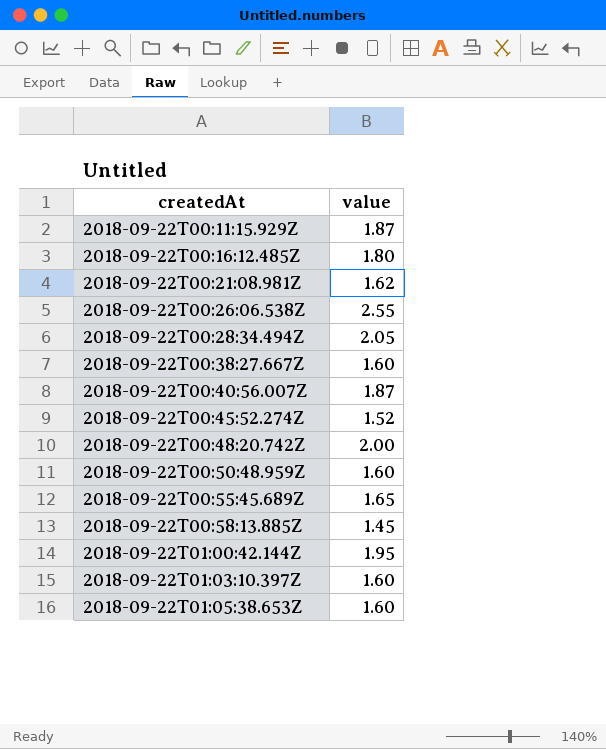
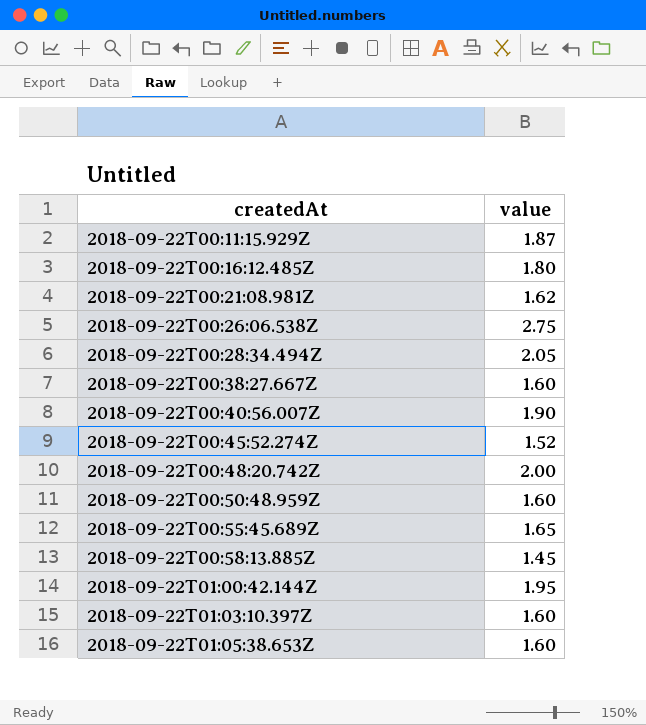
2018-09-22T00:26:06.538Z | value: 2.55 -> 2.75
2018-09-22T00:40:56.007Z | value: 1.87 -> 1.90

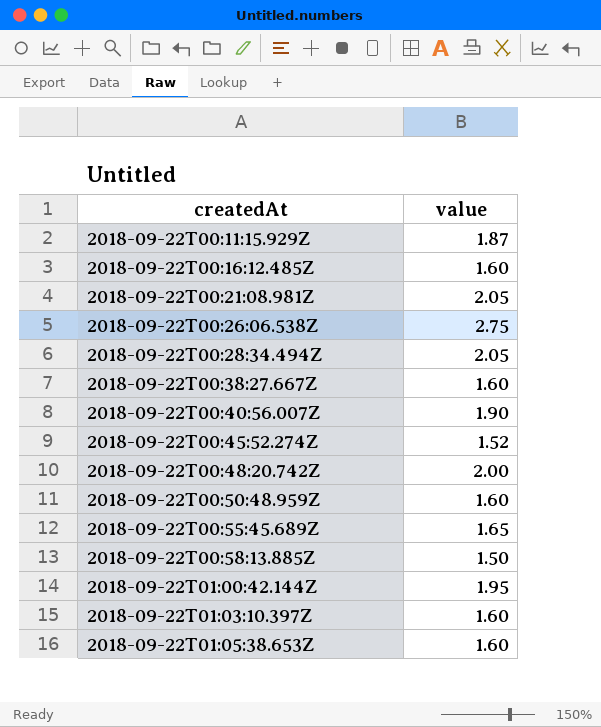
2018-09-22T00:16:12.485Z | value: 1.80 -> 1.60
2018-09-22T00:21:08.981Z | value: 1.62 -> 2.05
2018-09-22T00:58:13.885Z | value: 1.45 -> 1.50

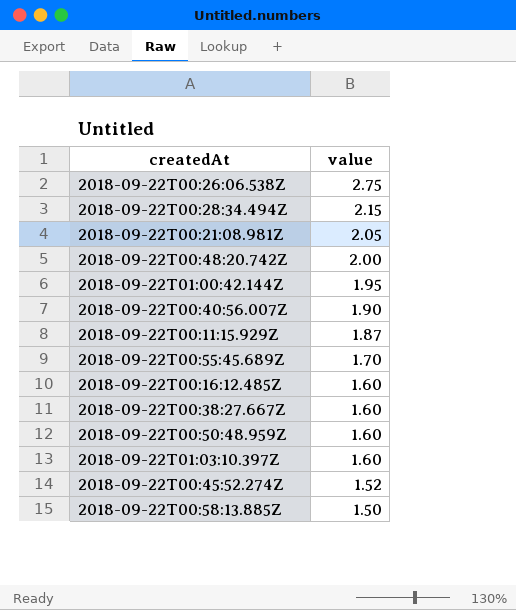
row order: createdAt ascending -> value descending
row 2018-09-22T01:05:38.653Z: 1.60 -> none
2018-09-22T00:28:34.494Z | value: 2.05 -> 2.15
2018-09-22T00:55:45.689Z | value: 1.65 -> 1.70

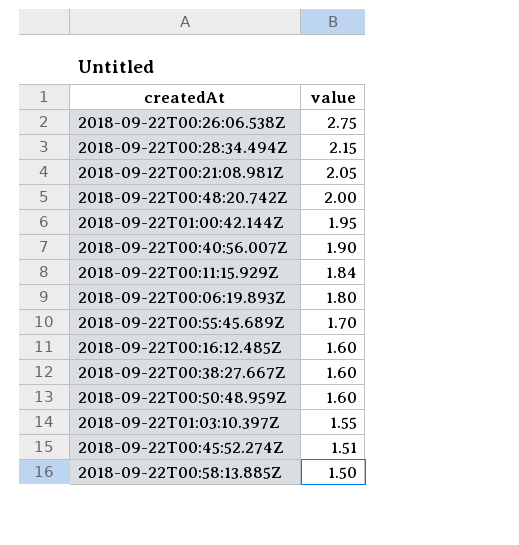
2018-09-22T00:11:15.929Z | value: 1.87 -> 1.84
row 2018-09-22T00:06:19.893Z: none -> 1.80
2018-09-22T01:03:10.397Z | value: 1.60 -> 1.55
2018-09-22T00:45:52.274Z | value: 1.52 -> 1.51

